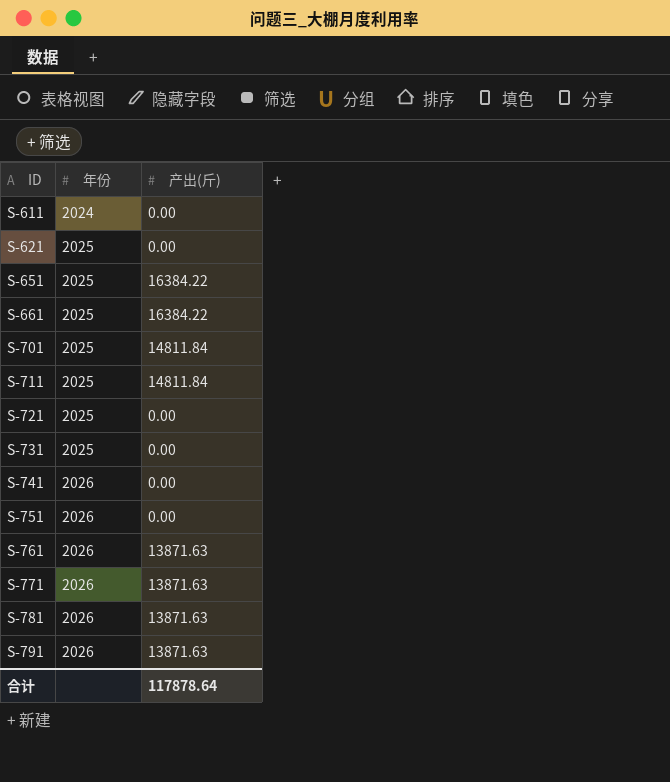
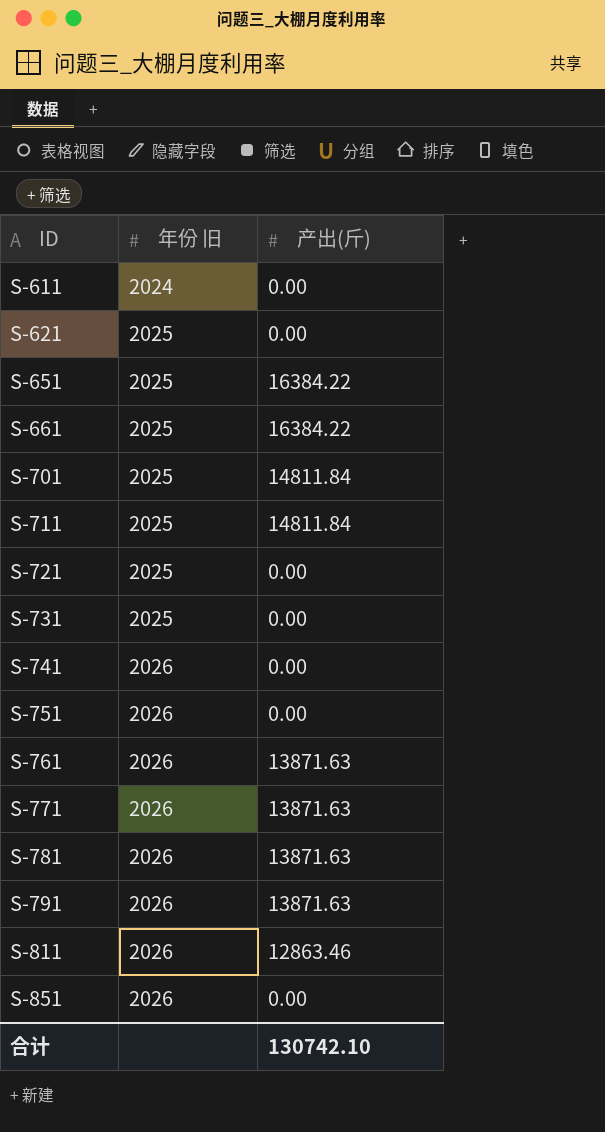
column name: 年份 -> 年份 旧
row S-811: none -> 2026 | 12863.46
row S-851: none -> 2026 | 0.00
合计 | 产出(斤): 117878.64 -> 130742.10

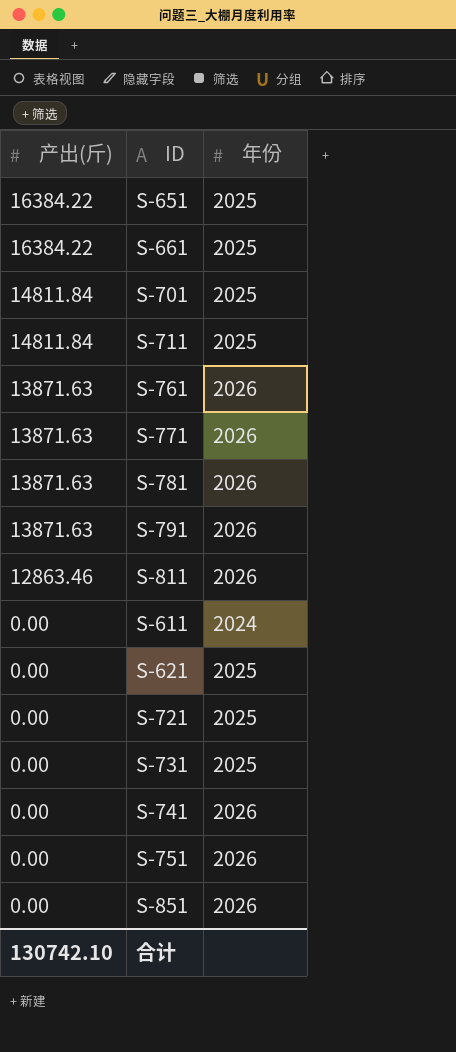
row order: ID ascending -> 产出(斤) descending
column 产出(斤) | position: 3 -> 1
column name: 年份 旧 -> 年份

